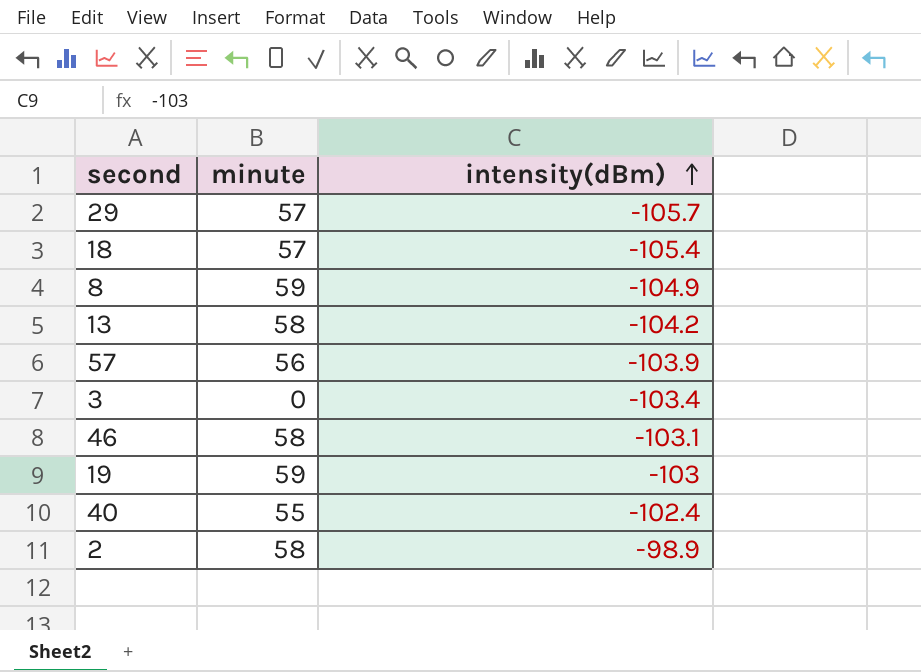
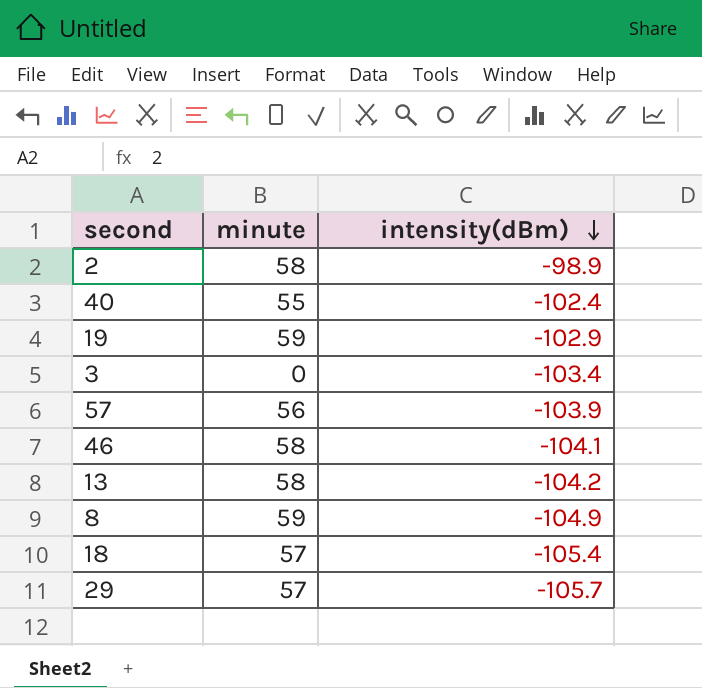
row order: intensity(dBm) ascending -> intensity(dBm) descending
19 | intensity(dBm): -103 -> -102.9
46 | intensity(dBm): -103.1 -> -104.1

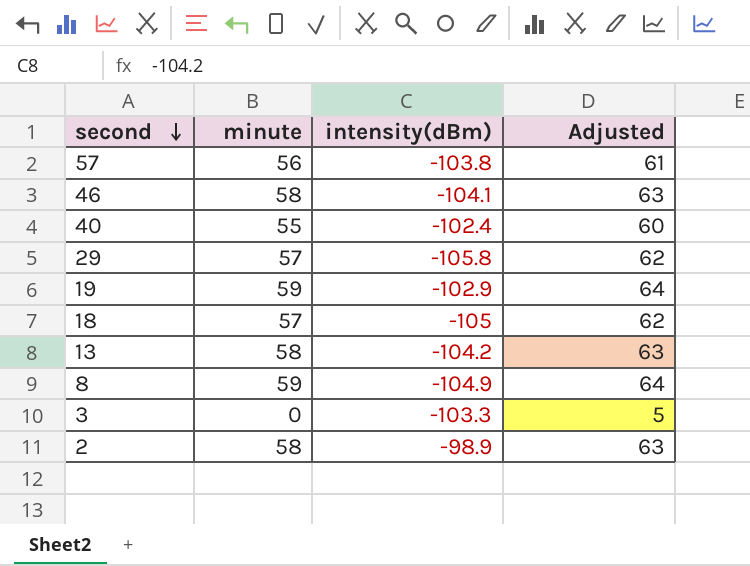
row order: intensity(dBm) descending -> second descending
column Adjusted | formula: none -> [minute] + 5
57 | intensity(dBm): -103.9 -> -103.8
29 | intensity(dBm): -105.7 -> -105.8
18 | intensity(dBm): -105.4 -> -105
3 | intensity(dBm): -103.4 -> -103.3

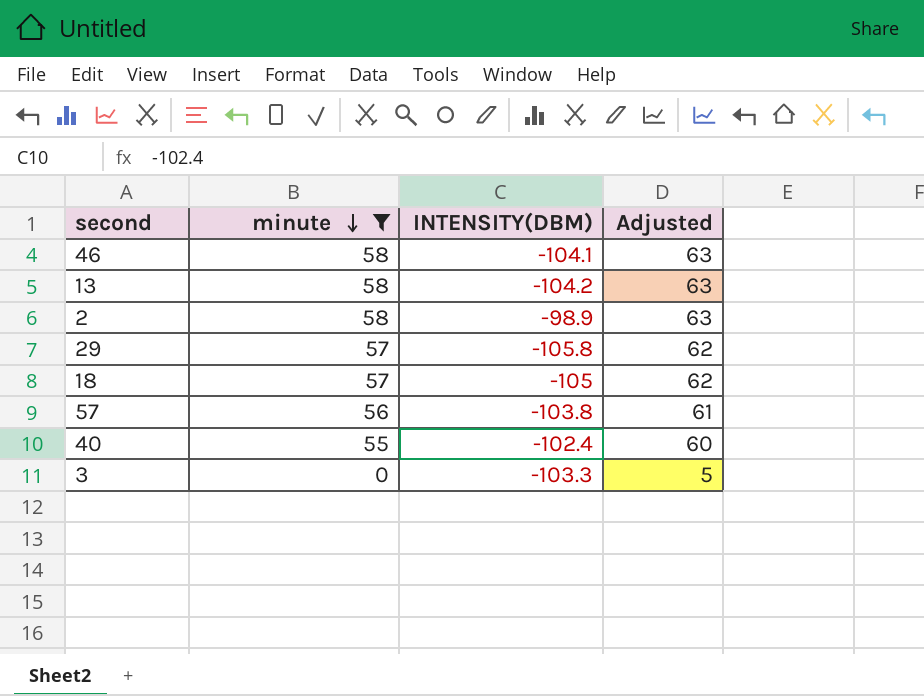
filter: none -> minute != 59
row order: second descending -> minute descending
column name: intensity(dBm) -> INTENSITY(DBM)

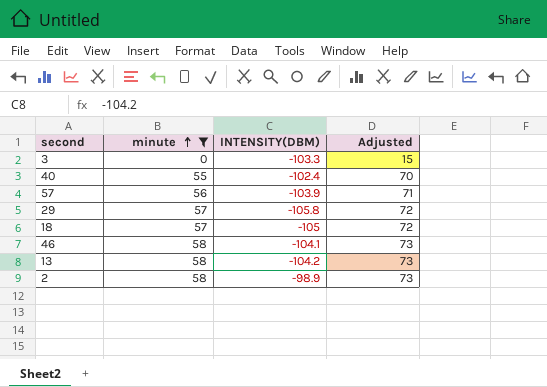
row order: minute descending -> minute ascending
column Adjusted | formula: [minute] + 5 -> [minute] + 15
57 | INTENSITY(DBM): -103.8 -> -103.9

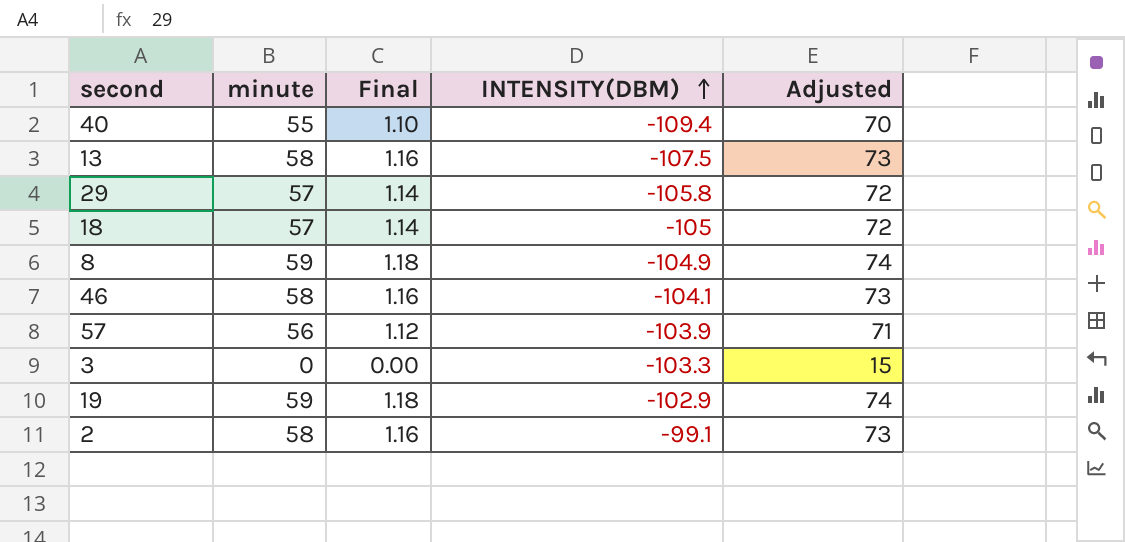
filter: minute != 59 -> none
row order: minute ascending -> INTENSITY(DBM) ascending
column Final | formula: none -> [minute] * 0.02
40 | INTENSITY(DBM): -102.4 -> -109.4
13 | INTENSITY(DBM): -104.2 -> -107.5
2 | INTENSITY(DBM): -98.9 -> -99.1

